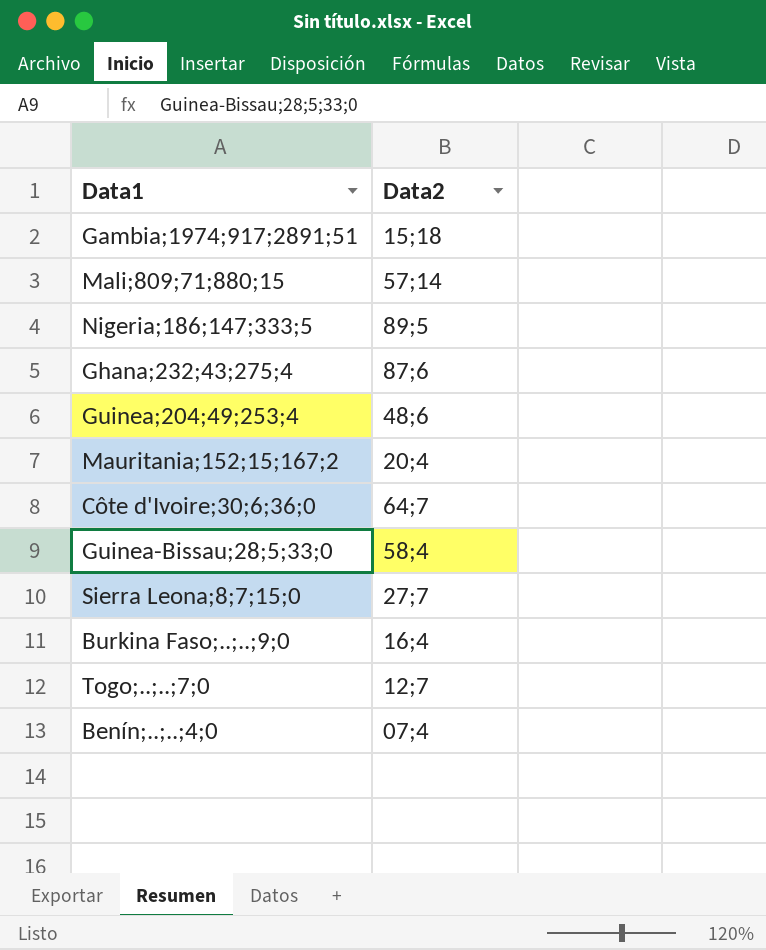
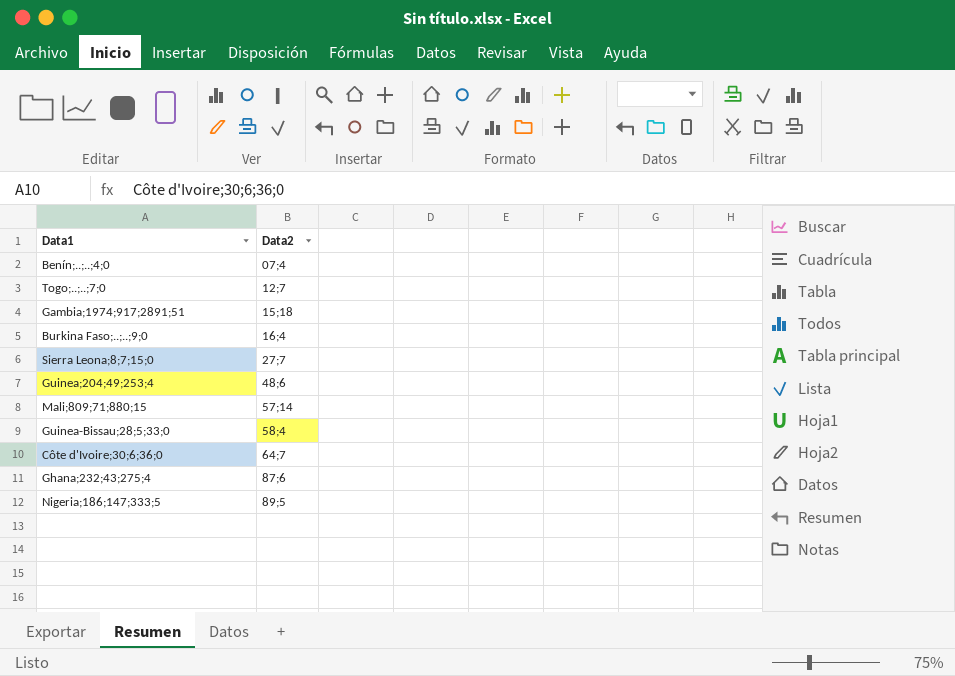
row order: none -> Data2 ascending
row Mauritania;152;15;167;2: 20;4 -> none

